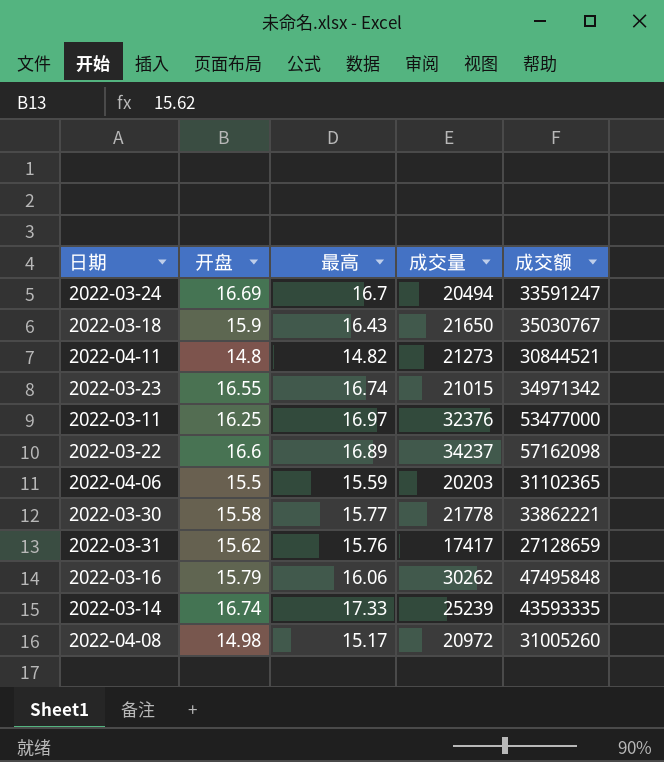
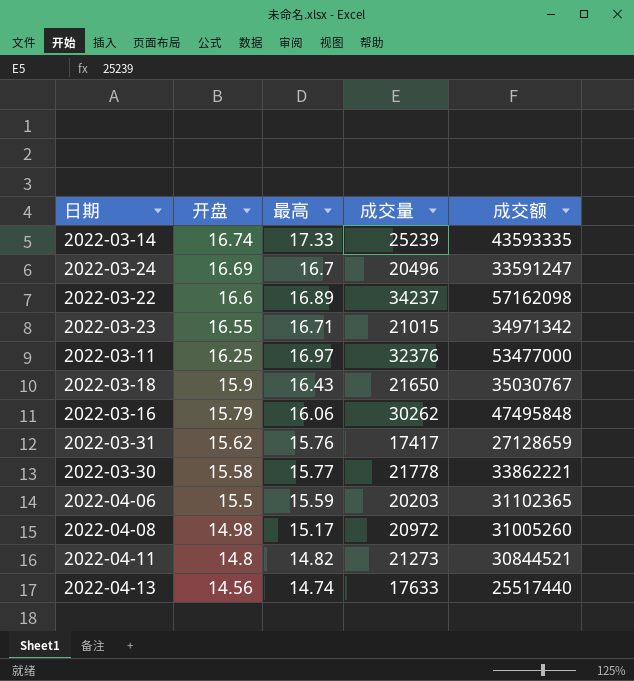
row order: none -> 开盘 descending
2022-03-24 | 成交量: 20494 -> 20496
2022-03-23 | 最高: 16.74 -> 16.71
row 2022-04-13: none -> 14.56 | 14.74 | 17633 | 25517440

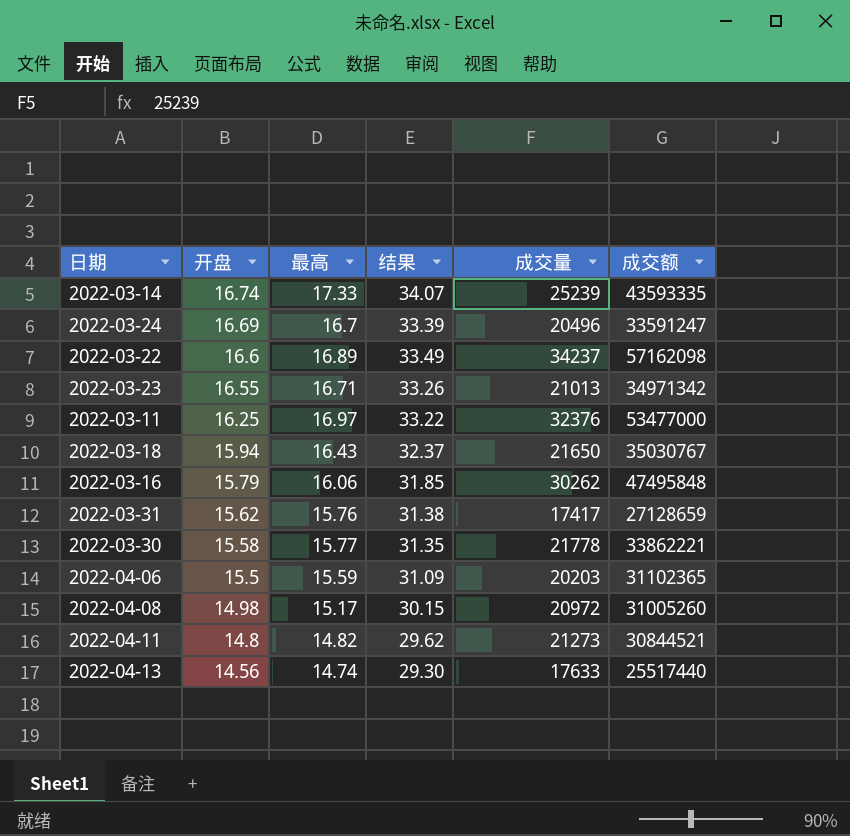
column 结果 | formula: none -> [开盘] + [最高]
2022-03-23 | 成交量: 21015 -> 21013
2022-03-18 | 开盘: 15.9 -> 15.94

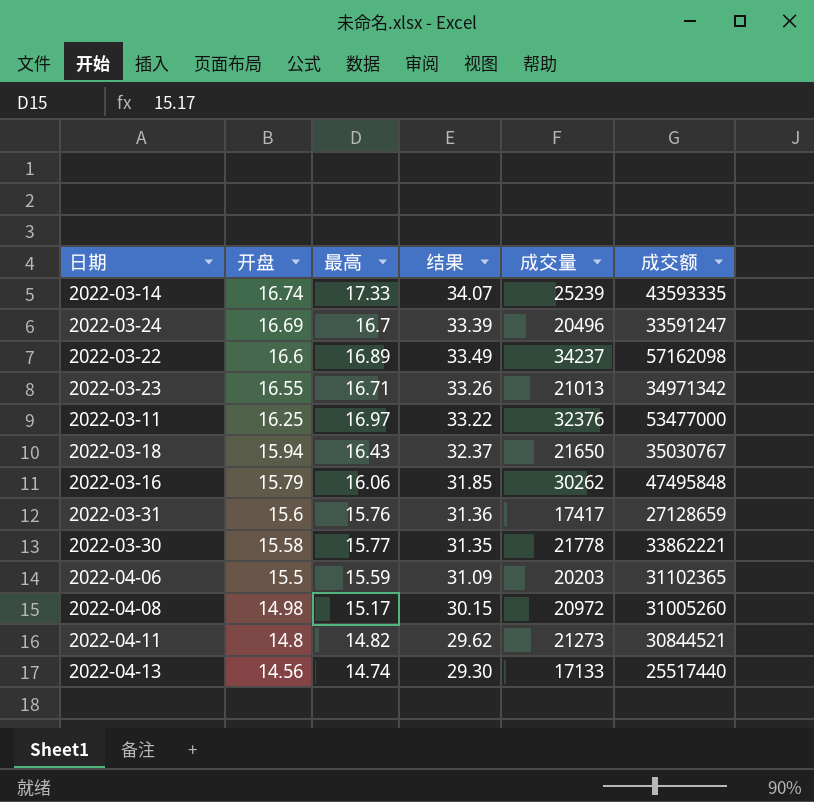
2022-03-31 | 开盘: 15.62 -> 15.6
2022-03-31 | 结果: 31.38 -> 31.36
2022-04-13 | 成交量: 17633 -> 17133

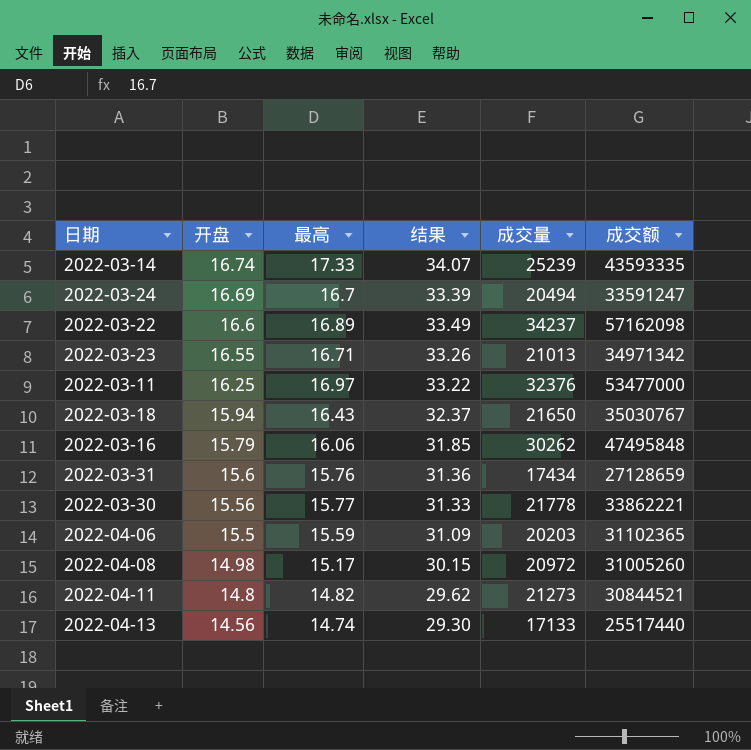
2022-03-24 | 成交量: 20496 -> 20494
2022-03-31 | 成交量: 17417 -> 17434
2022-03-30 | 开盘: 15.58 -> 15.56
2022-03-30 | 结果: 31.35 -> 31.33

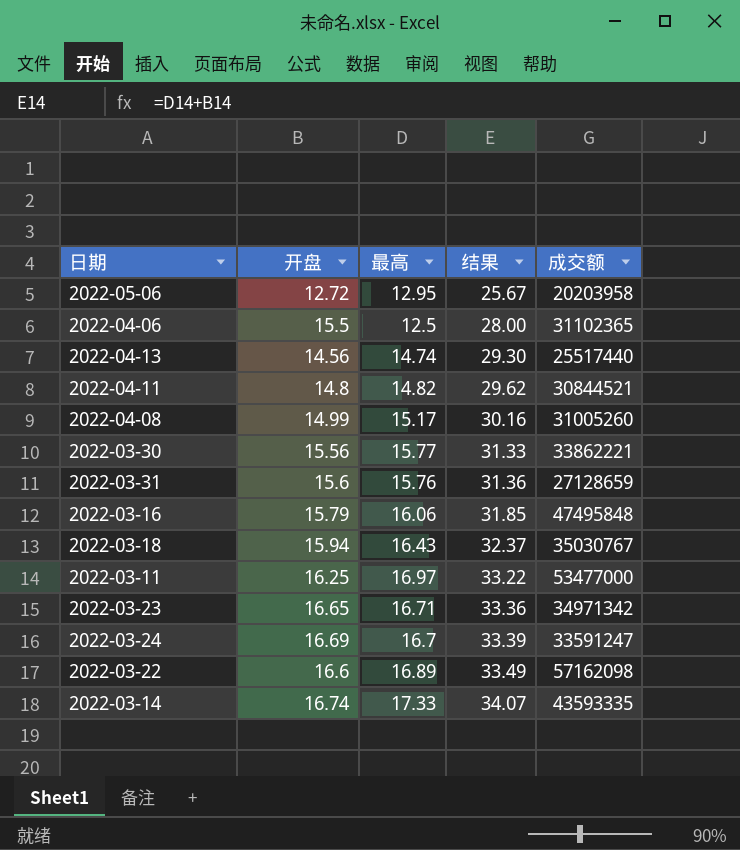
row order: 开盘 descending -> 结果 ascending
column 成交量 | position: 5 -> none
row 2022-05-06: none -> 12.72 | 12.95 | 25.67 | 20203958
2022-04-06 | 最高: 15.59 -> 12.5
2022-04-06 | 结果: 31.09 -> 28.00
2022-04-08 | 开盘: 14.98 -> 14.99
2022-04-08 | 结果: 30.15 -> 30.16
2022-03-23 | 开盘: 16.55 -> 16.65
2022-03-23 | 结果: 33.26 -> 33.36

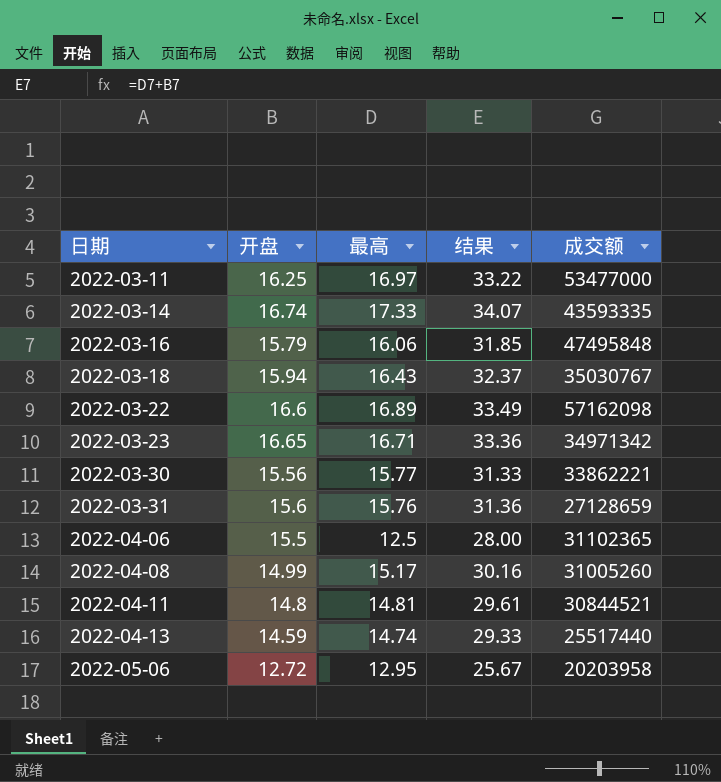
row order: 结果 ascending -> 日期 ascending
row 2022-03-24: 16.69 | 16.7 | 33.39 | 33591247 -> none
2022-04-11 | 最高: 14.82 -> 14.81
2022-04-11 | 结果: 29.62 -> 29.61
2022-04-13 | 开盘: 14.56 -> 14.59
2022-04-13 | 结果: 29.30 -> 29.33

